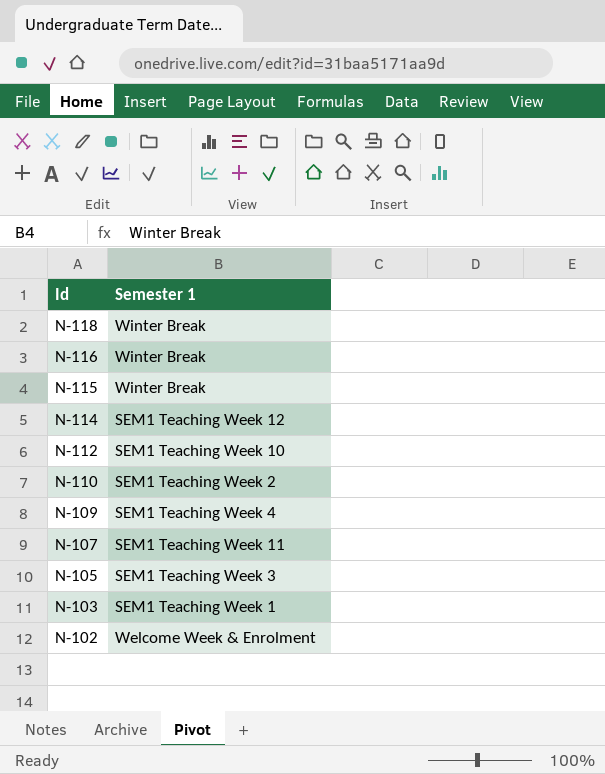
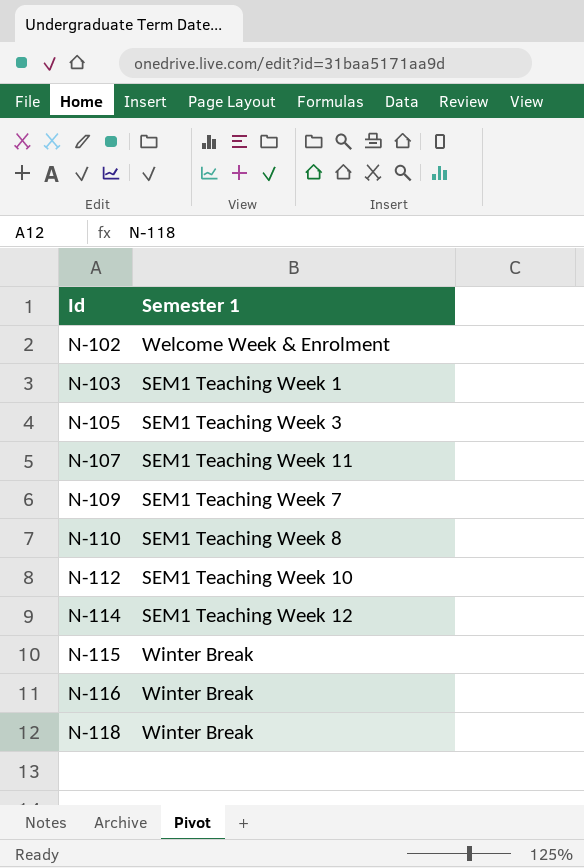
row order: Id descending -> Id ascending
N-109 | Semester 1: SEM1 Teaching Week 4 -> SEM1 Teaching Week 7
N-110 | Semester 1: SEM1 Teaching Week 2 -> SEM1 Teaching Week 8

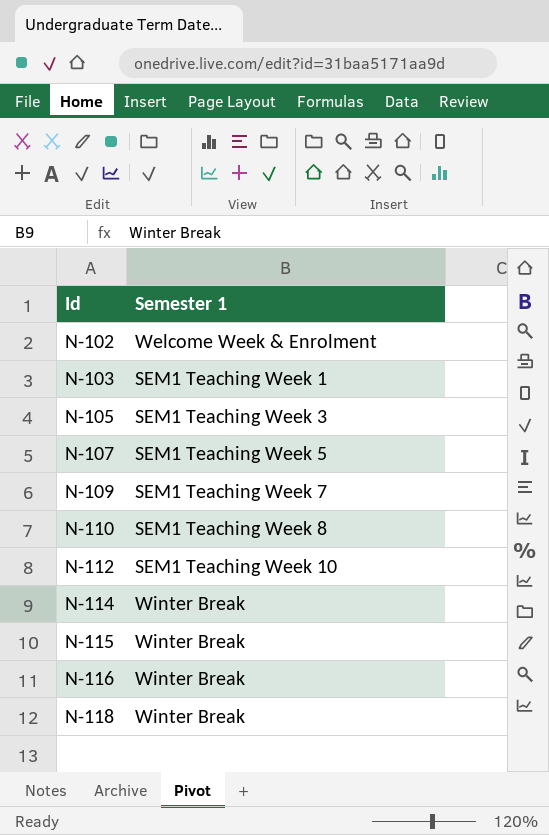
N-107 | Semester 1: SEM1 Teaching Week 11 -> SEM1 Teaching Week 5
N-114 | Semester 1: SEM1 Teaching Week 12 -> Winter Break

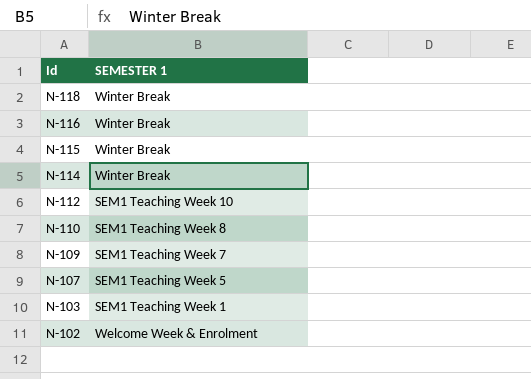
row order: Id ascending -> Id descending
column name: Semester 1 -> SEMESTER 1
row N-105: SEM1 Teaching Week 3 -> none

